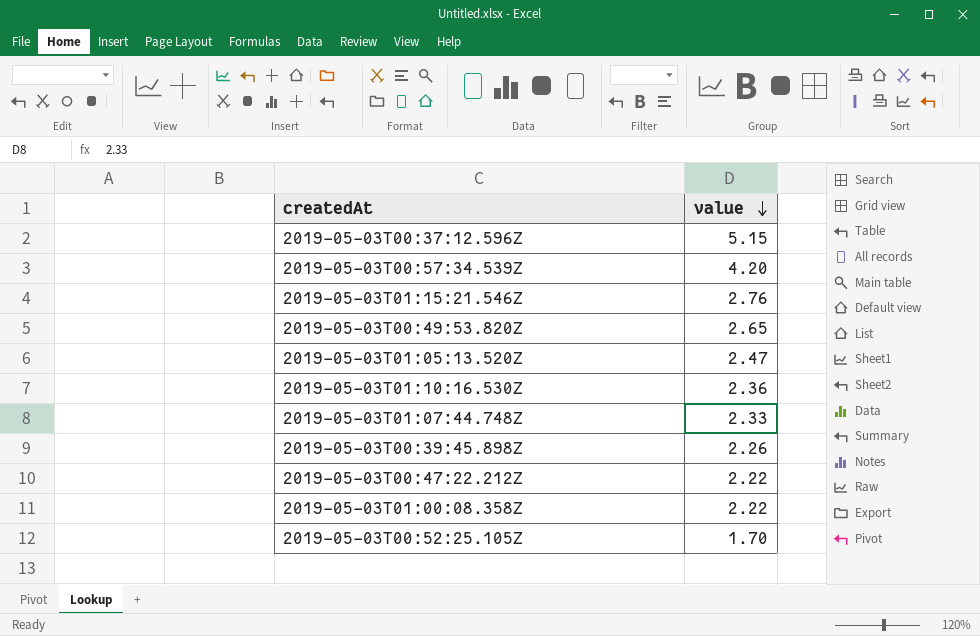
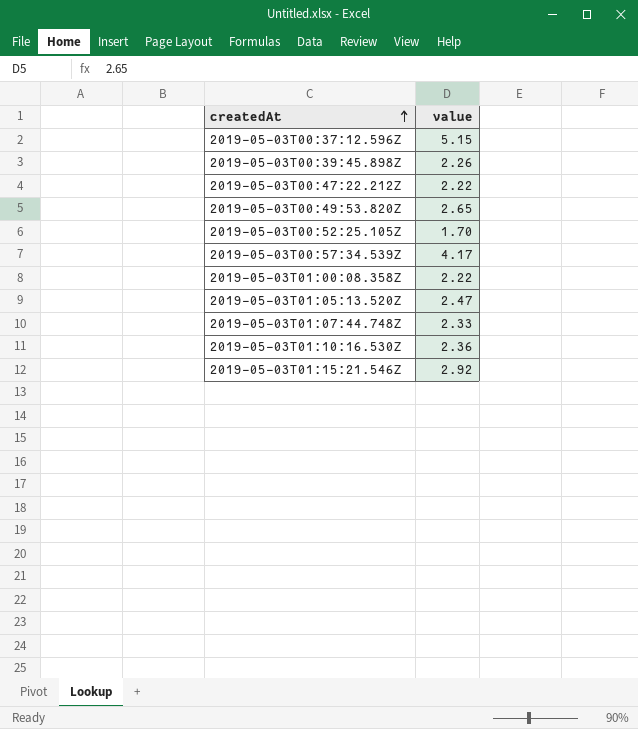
row order: value descending -> createdAt ascending
2019-05-03T00:57:34.539Z | value: 4.20 -> 4.17
2019-05-03T01:15:21.546Z | value: 2.76 -> 2.92

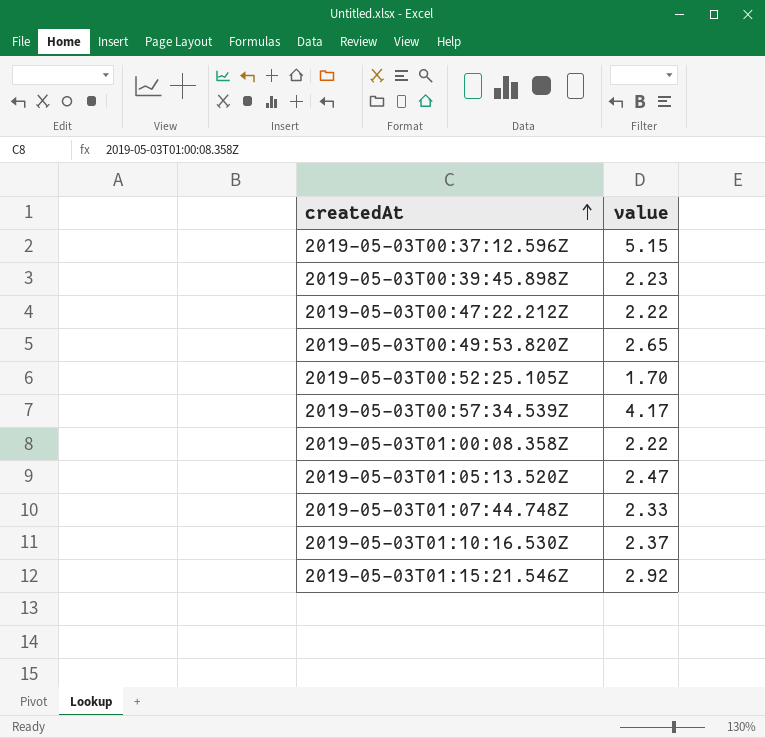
2019-05-03T00:39:45.898Z | value: 2.26 -> 2.23
2019-05-03T01:10:16.530Z | value: 2.36 -> 2.37

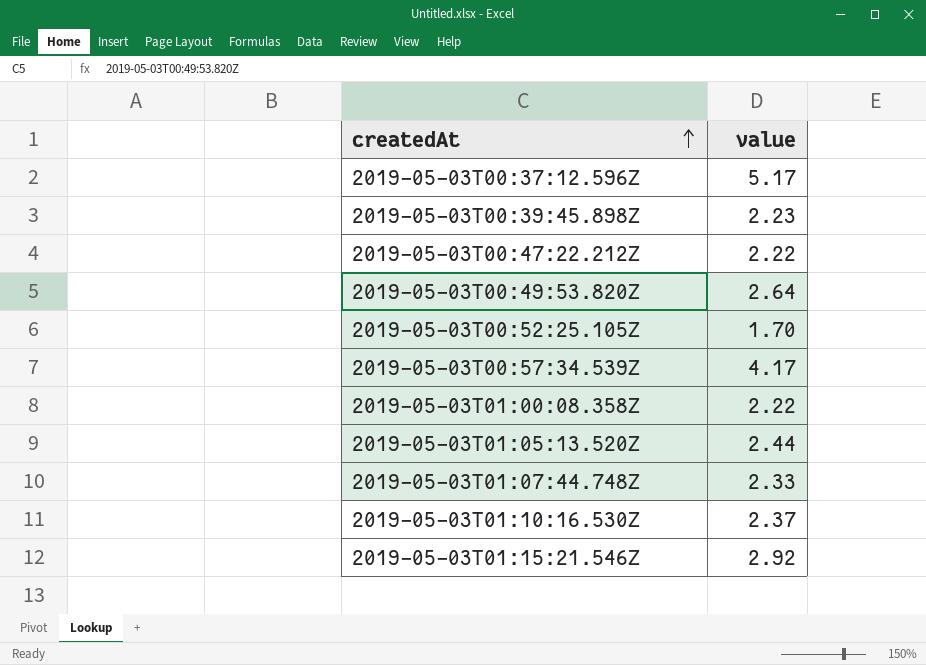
2019-05-03T00:37:12.596Z | value: 5.15 -> 5.17
2019-05-03T00:49:53.820Z | value: 2.65 -> 2.64
2019-05-03T01:05:13.520Z | value: 2.47 -> 2.44

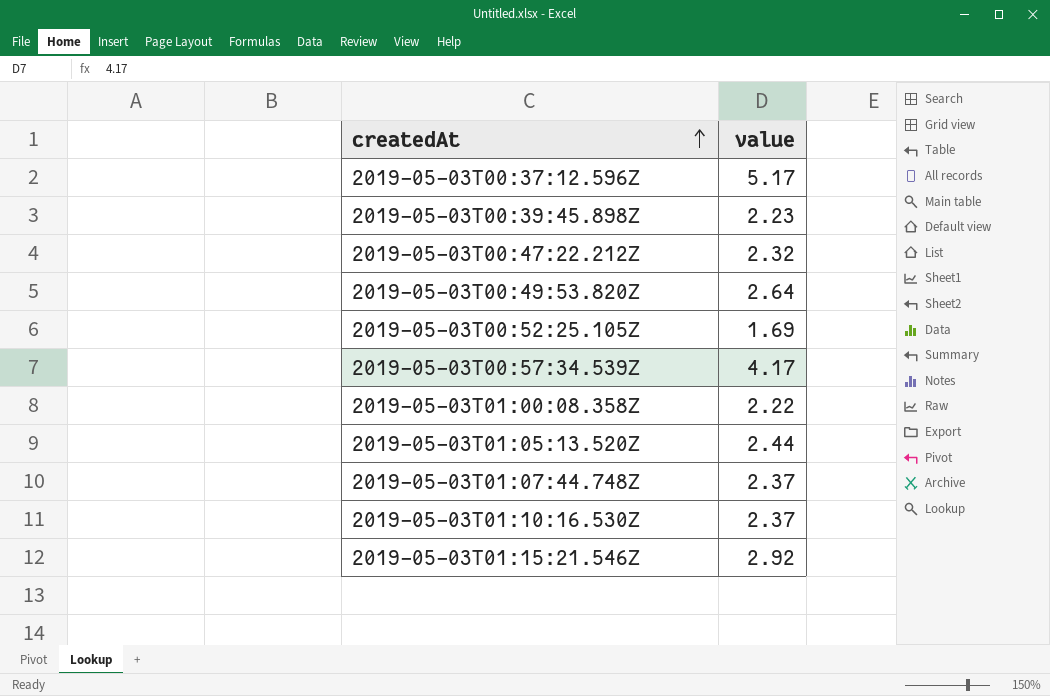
2019-05-03T00:47:22.212Z | value: 2.22 -> 2.32
2019-05-03T00:52:25.105Z | value: 1.70 -> 1.69
2019-05-03T01:07:44.748Z | value: 2.33 -> 2.37

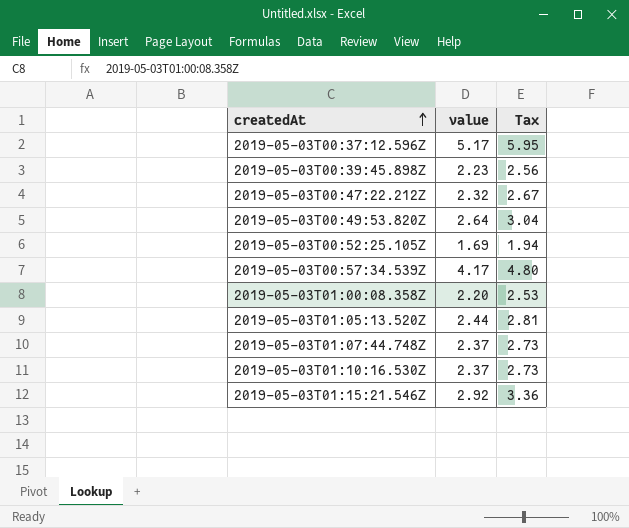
column Tax | formula: none -> [value] * 1.15
2019-05-03T01:00:08.358Z | value: 2.22 -> 2.20

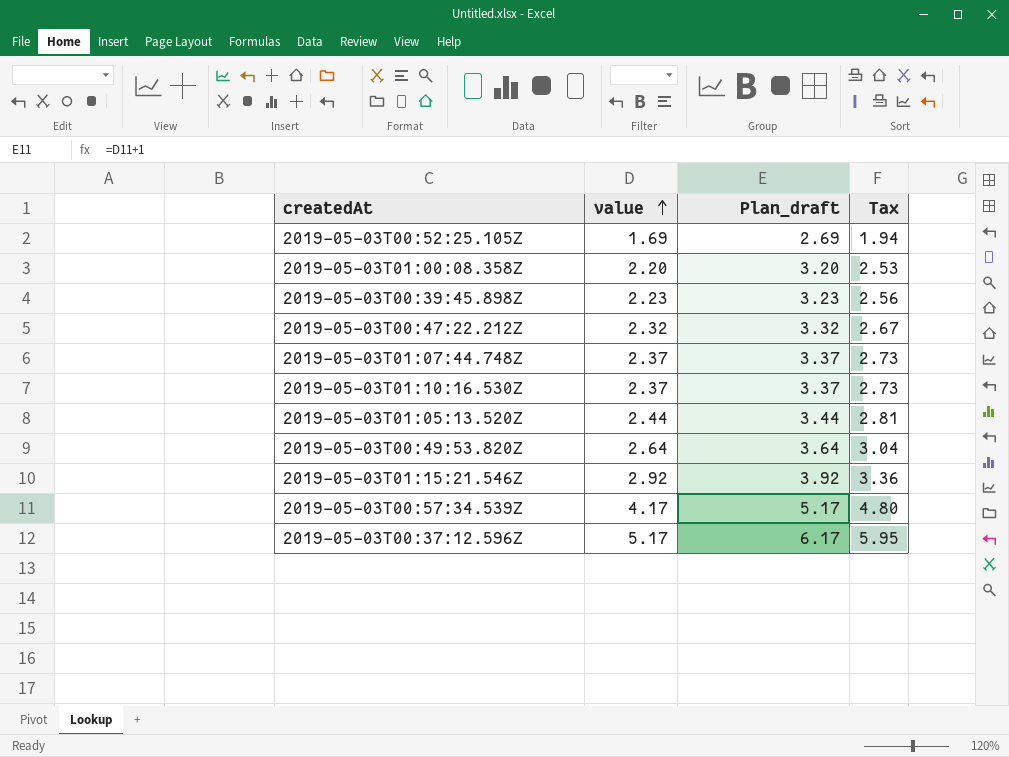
row order: createdAt ascending -> value ascending
column Plan_draft | formula: none -> [value] + 1

